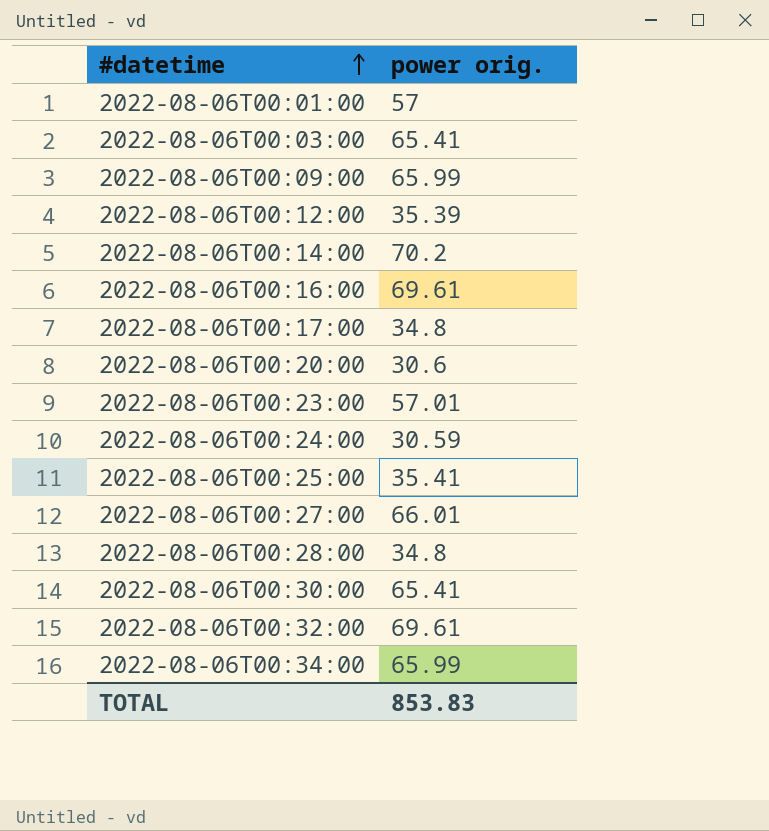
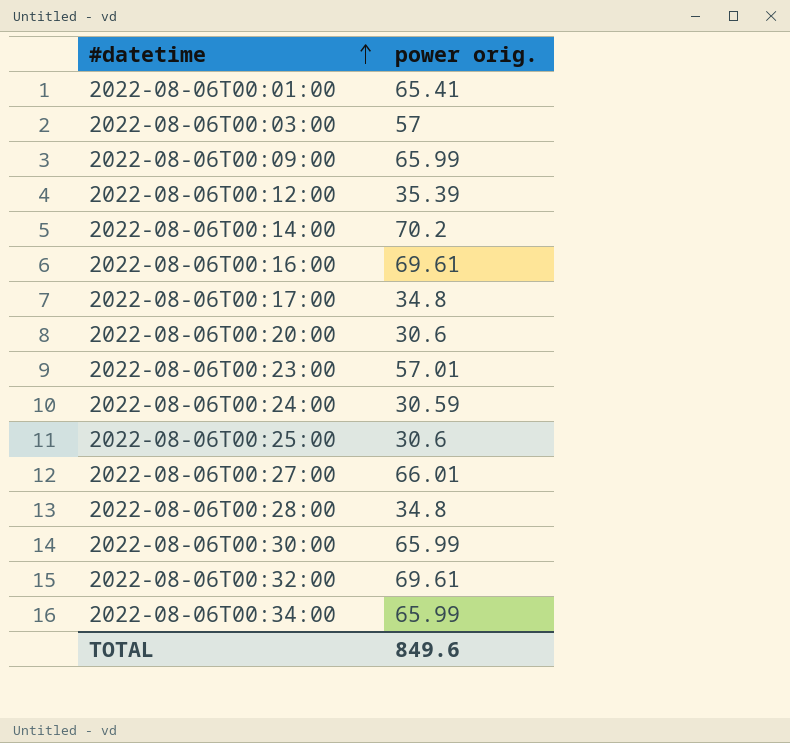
2022-08-06T00:01:00 | power orig.: 57 -> 65.41
2022-08-06T00:03:00 | power orig.: 65.41 -> 57
2022-08-06T00:25:00 | power orig.: 35.41 -> 30.6
2022-08-06T00:30:00 | power orig.: 65.41 -> 65.99
TOTAL | power orig.: 853.83 -> 849.6

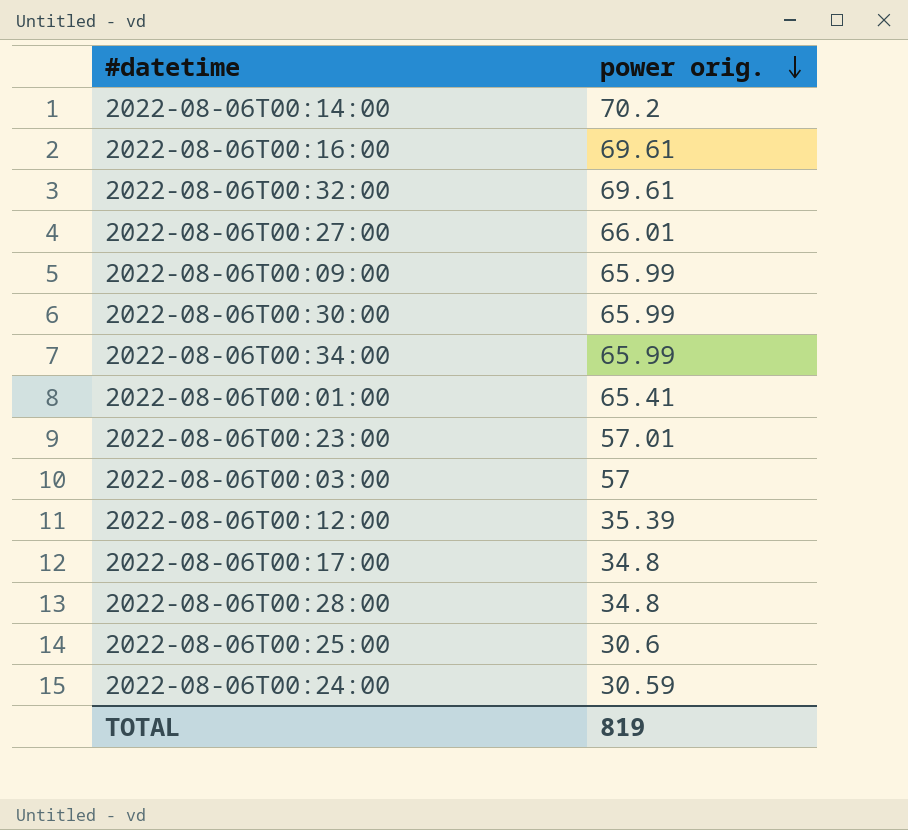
row order: #datetime ascending -> power orig. descending
row 2022-08-06T00:20:00: 30.6 -> none
TOTAL | power orig.: 849.6 -> 819

